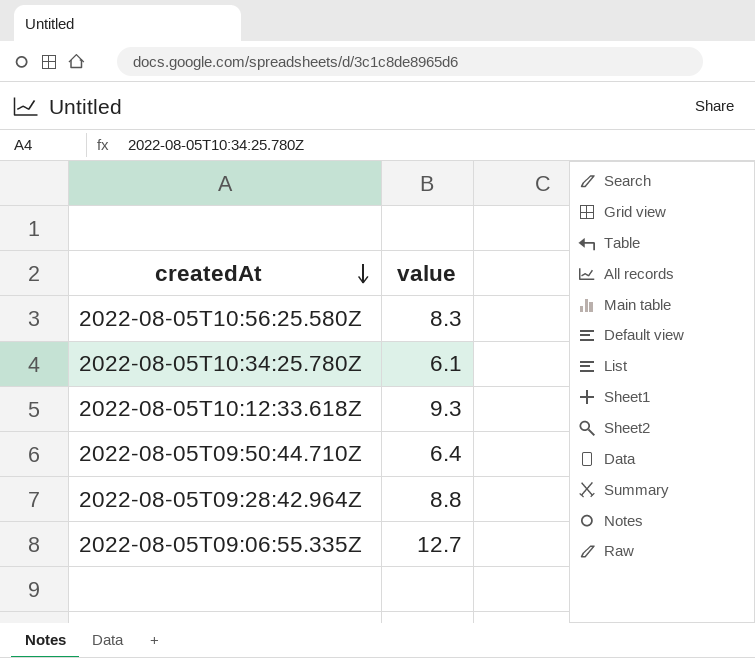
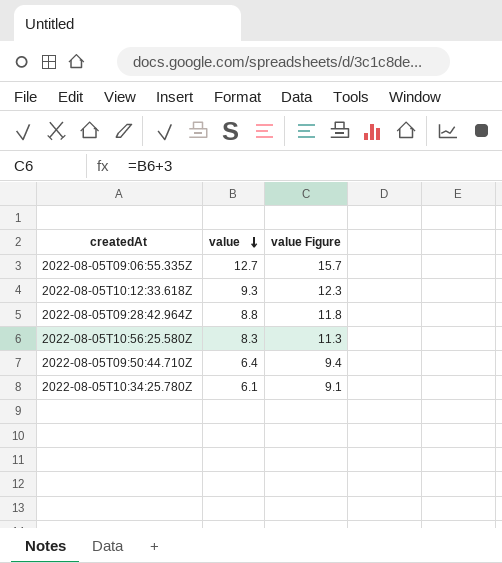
row order: createdAt descending -> value descending
column value Figure | formula: none -> [value] + 3

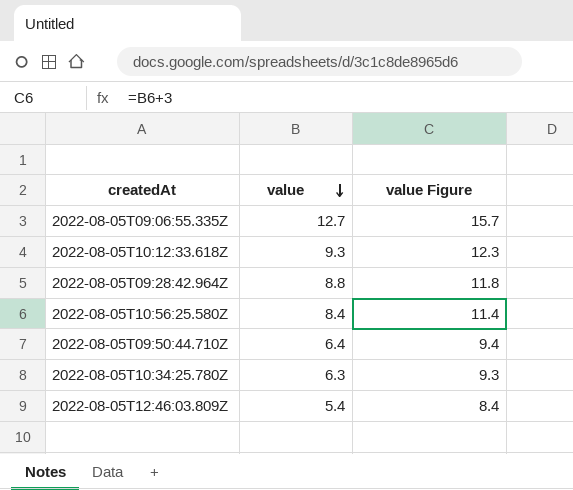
2022-08-05T10:56:25.580Z | value: 8.3 -> 8.4
2022-08-05T10:56:25.580Z | value Figure: 11.3 -> 11.4
2022-08-05T10:34:25.780Z | value: 6.1 -> 6.3
2022-08-05T10:34:25.780Z | value Figure: 9.1 -> 9.3
row 2022-08-05T12:46:03.809Z: none -> 5.4 | 8.4

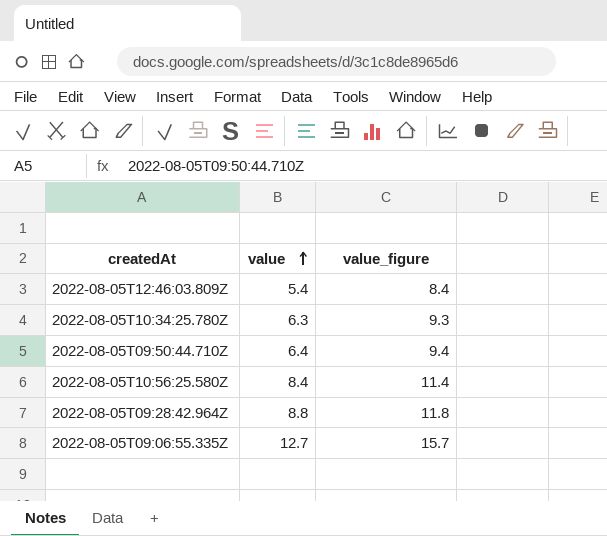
row order: value descending -> value ascending
column name: value Figure -> value_figure
row 2022-08-05T10:12:33.618Z: 9.3 | 12.3 -> none

